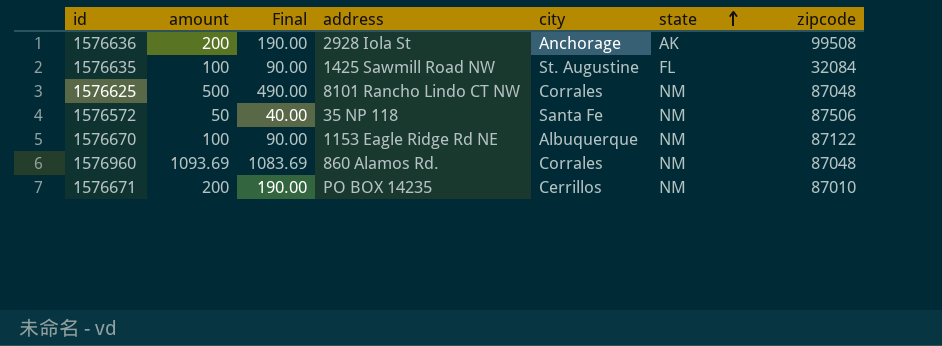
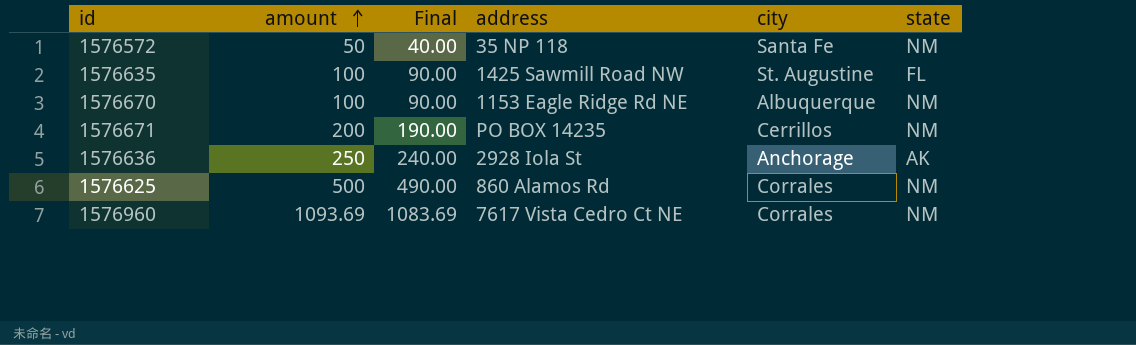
row order: state ascending -> amount ascending
column zipcode | position: 7 -> none
1576636 | amount: 200 -> 250
1576636 | Final: 190.00 -> 240.00
1576625 | address: 8101 Rancho Lindo CT NW -> 860 Alamos Rd
1576960 | address: 860 Alamos Rd. -> 7617 Vista Cedro Ct NE

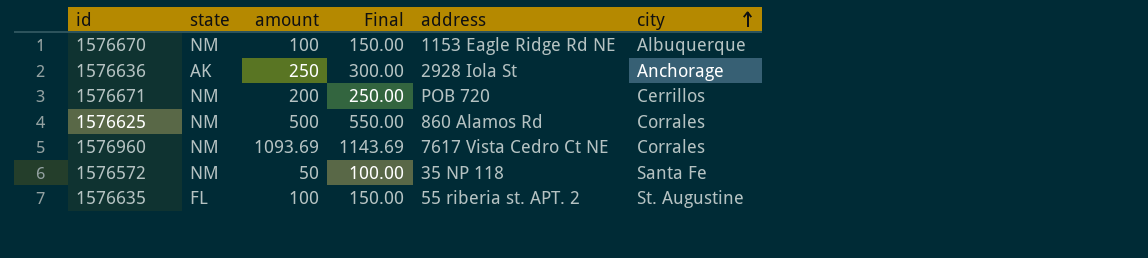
row order: amount ascending -> city ascending
column state | position: 6 -> 2
column Final | formula: [amount] - 10 -> [amount] + 50
1576671 | address: PO BOX 14235 -> POB 720
1576635 | address: 1425 Sawmill Road NW -> 55 riberia st. APT. 2

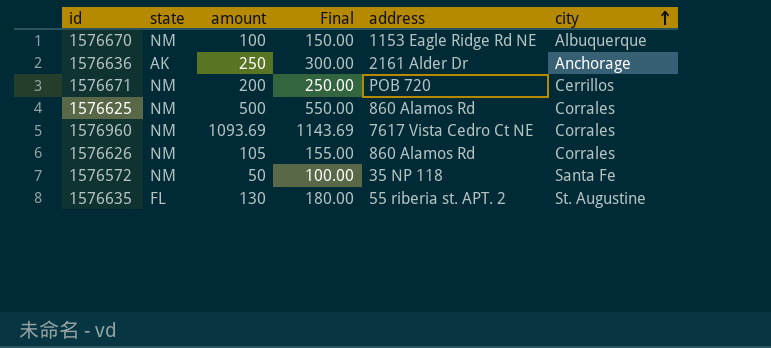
1576636 | address: 2928 Iola St -> 2161 Alder Dr
row 1576626: none -> NM | 105 | 155.00 | 860 Alamos Rd | Corrales
1576635 | amount: 100 -> 130
1576635 | Final: 150.00 -> 180.00

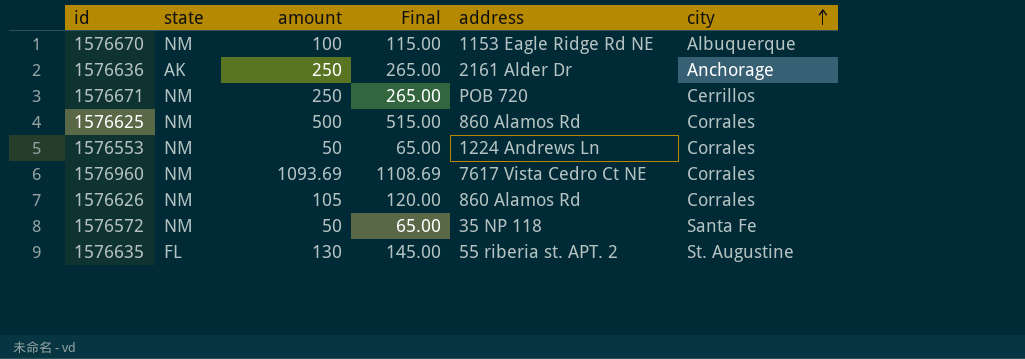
column Final | formula: [amount] + 50 -> [amount] + 15
1576671 | amount: 200 -> 250
row 1576553: none -> NM | 50 | 65.00 | 1224 Andrews Ln | Corrales

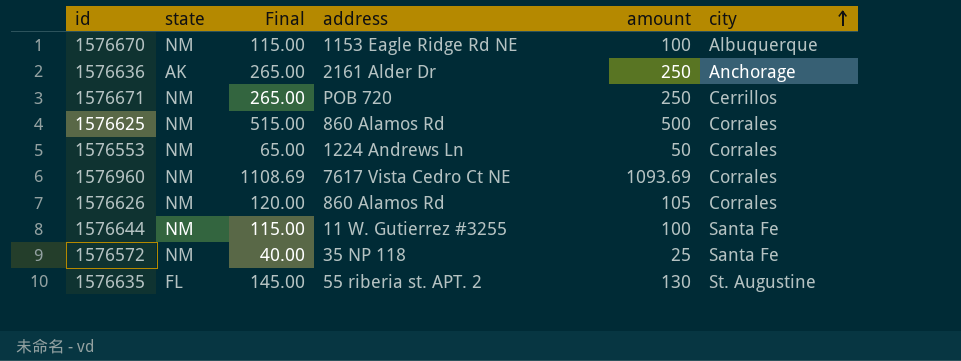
column amount | position: 3 -> 5
row 1576644: none -> NM | 115.00 | 11 W. Gutierrez #3255 | 100 | Santa Fe
1576572 | Final: 65.00 -> 40.00
1576572 | amount: 50 -> 25

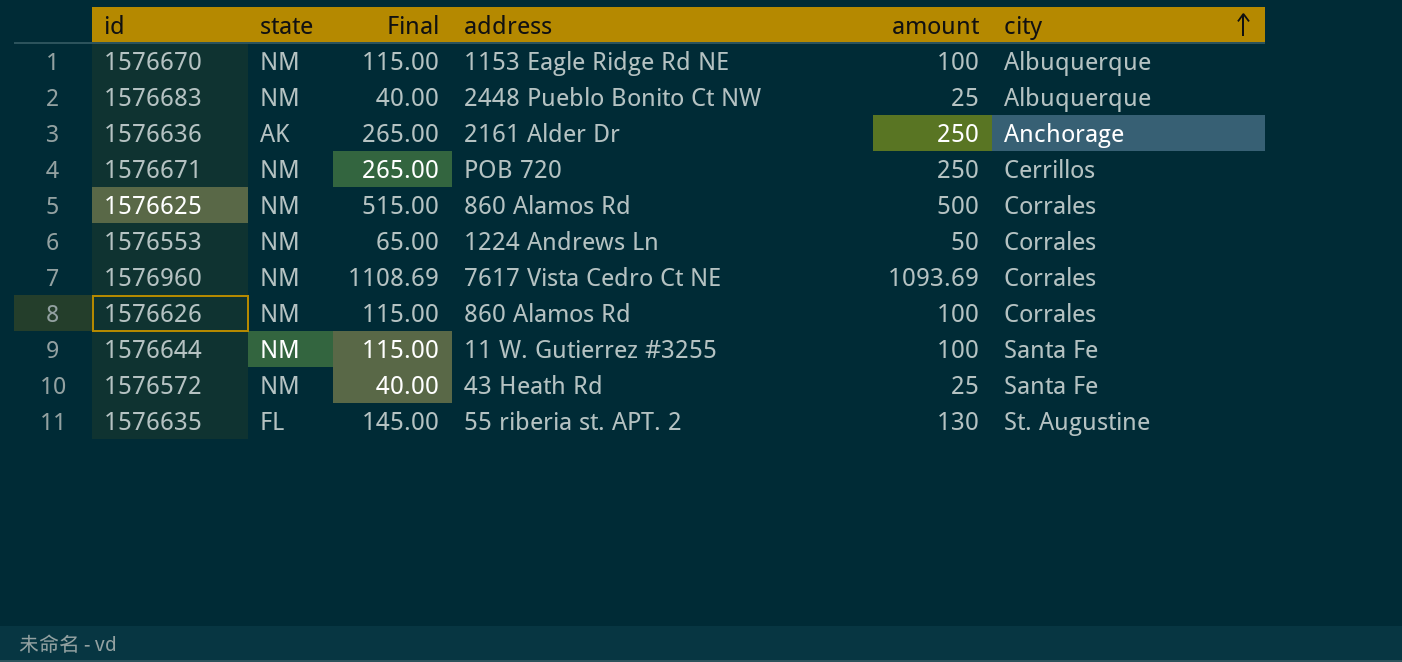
row 1576683: none -> NM | 40.00 | 2448 Pueblo Bonito Ct NW | 25 | Albuquerque
1576626 | Final: 120.00 -> 115.00
1576626 | amount: 105 -> 100
1576572 | address: 35 NP 118 -> 43 Heath Rd

